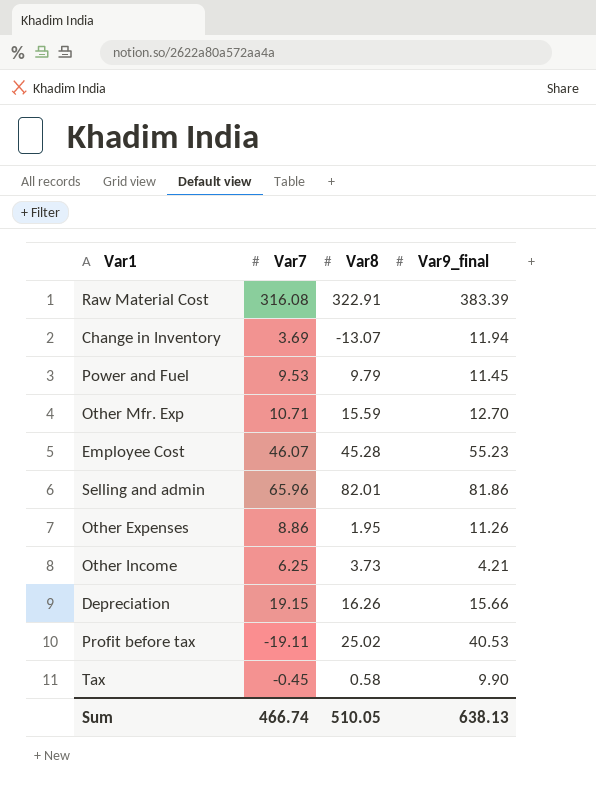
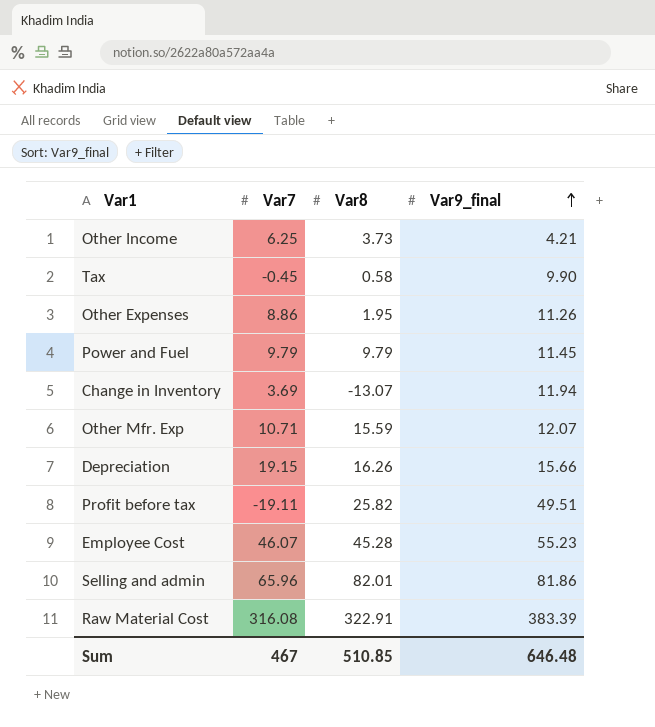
row order: none -> Var9_final ascending
Power and Fuel | Var7: 9.53 -> 9.79
Other Mfr. Exp | Var9_final: 12.70 -> 12.07
Profit before tax | Var8: 25.02 -> 25.82
Profit before tax | Var9_final: 40.53 -> 49.51
Sum | Var7: 466.74 -> 467
Sum | Var8: 510.05 -> 510.85
Sum | Var9_final: 638.13 -> 646.48

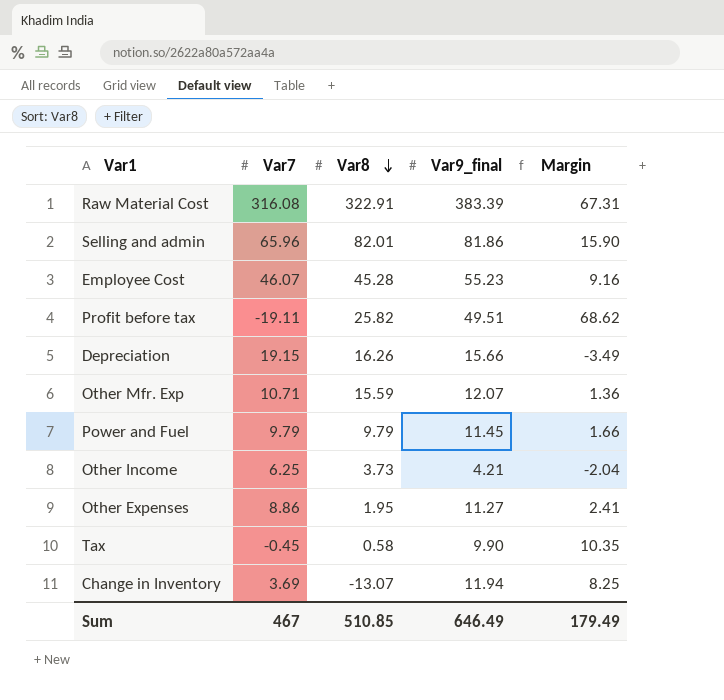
row order: Var9_final ascending -> Var8 descending
column Margin | formula: none -> [Var9_final] - [Var7]
Other Expenses | Var9_final: 11.26 -> 11.27
Sum | Var9_final: 646.48 -> 646.49

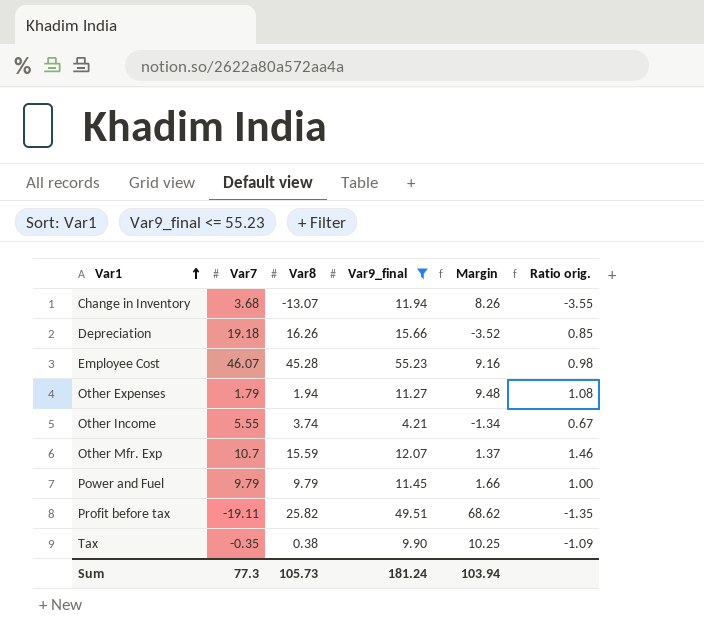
filter: none -> Var9_final <= 55.23
row order: Var8 descending -> Var1 ascending
column Ratio orig. | formula: none -> [Var8] / [Var7]
Change in Inventory | Var7: 3.69 -> 3.68
Change in Inventory | Margin: 8.25 -> 8.26
Depreciation | Var7: 19.15 -> 19.18
Depreciation | Margin: -3.49 -> -3.52
Other Expenses | Var7: 8.86 -> 1.79
Other Expenses | Var8: 1.95 -> 1.94
Other Expenses | Margin: 2.41 -> 9.48
Other Income | Var7: 6.25 -> 5.55
Other Income | Var8: 3.73 -> 3.74
Other Income | Margin: -2.04 -> -1.34
Other Mfr. Exp | Var7: 10.71 -> 10.7
Other Mfr. Exp | Margin: 1.36 -> 1.37
Tax | Var7: -0.45 -> -0.35
Tax | Var8: 0.58 -> 0.38
Tax | Margin: 10.35 -> 10.25
Sum | Var7: 467 -> 77.3
Sum | Var8: 510.85 -> 105.73
Sum | Var9_final: 646.49 -> 181.24
Sum | Margin: 179.49 -> 103.94

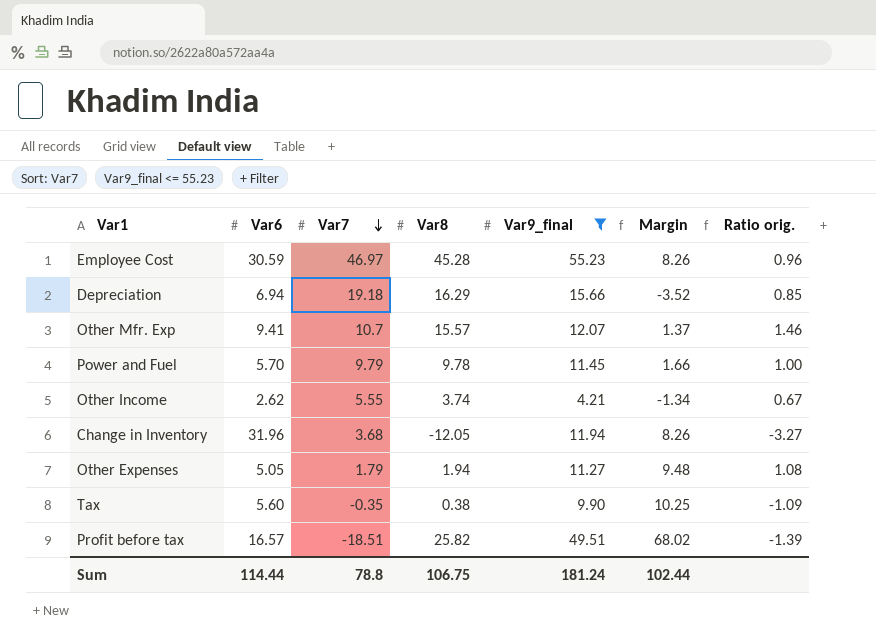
row order: Var1 ascending -> Var7 descending
column Var6 | position: none -> 2
Employee Cost | Var7: 46.07 -> 46.97
Employee Cost | Margin: 9.16 -> 8.26
Employee Cost | Ratio orig.: 0.98 -> 0.96
Depreciation | Var8: 16.26 -> 16.29
Other Mfr. Exp | Var8: 15.59 -> 15.57
Power and Fuel | Var8: 9.79 -> 9.78
Change in Inventory | Var8: -13.07 -> -12.05
Change in Inventory | Ratio orig.: -3.55 -> -3.27
Profit before tax | Var7: -19.11 -> -18.51
Profit before tax | Margin: 68.62 -> 68.02
Profit before tax | Ratio orig.: -1.35 -> -1.39
Sum | Var7: 77.3 -> 78.8
Sum | Var8: 105.73 -> 106.75
Sum | Margin: 103.94 -> 102.44

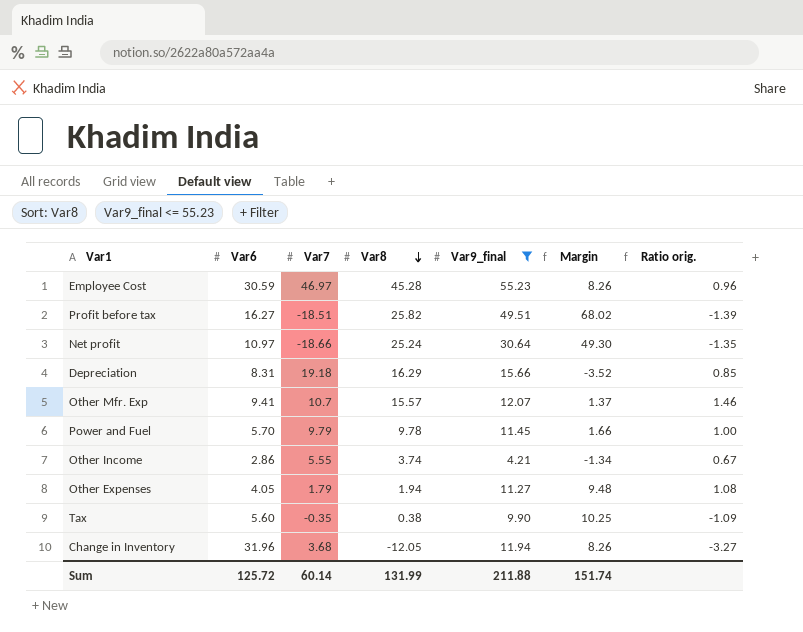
row order: Var7 descending -> Var8 descending
Profit before tax | Var6: 16.57 -> 16.27
row Net profit: none -> 10.97 | -18.66 | 25.24 | 30.64 | 49.30 | -1.35
Depreciation | Var6: 6.94 -> 8.31
Other Income | Var6: 2.62 -> 2.86
Other Expenses | Var6: 5.05 -> 4.05
Sum | Var6: 114.44 -> 125.72
Sum | Var7: 78.8 -> 60.14
Sum | Var8: 106.75 -> 131.99
Sum | Var9_final: 181.24 -> 211.88
Sum | Margin: 102.44 -> 151.74

